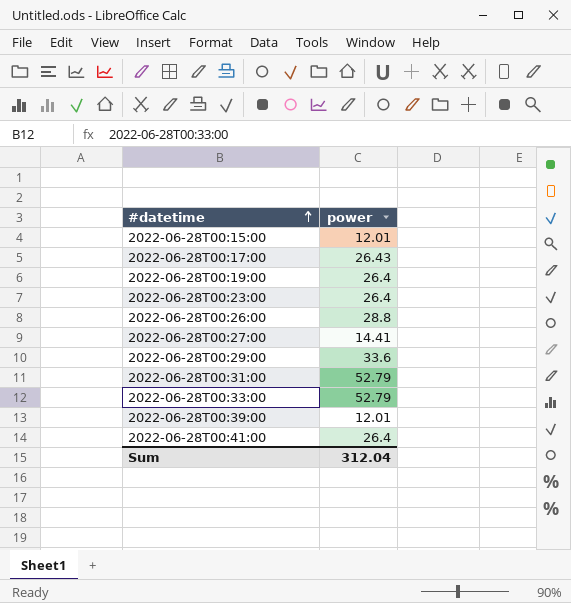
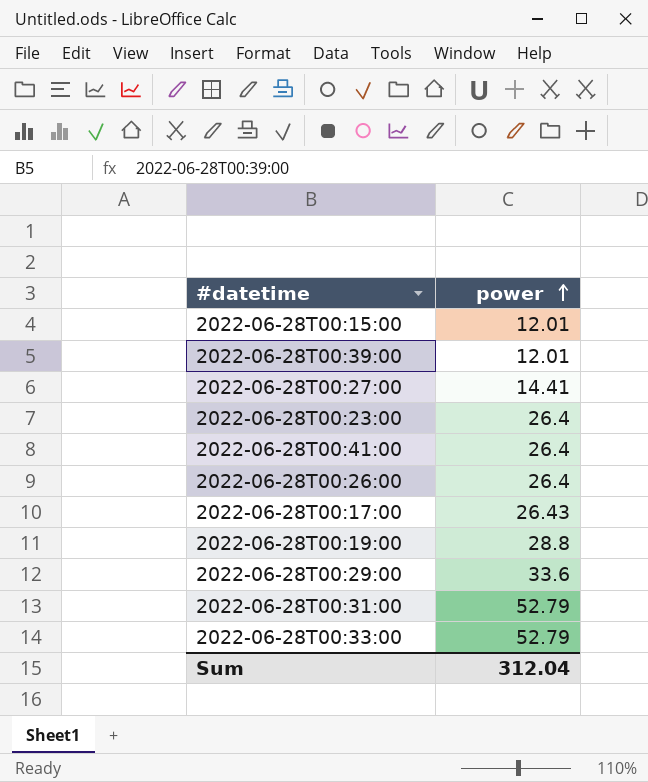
row order: #datetime ascending -> power ascending
2022-06-28T00:26:00 | power: 28.8 -> 26.4
2022-06-28T00:19:00 | power: 26.4 -> 28.8

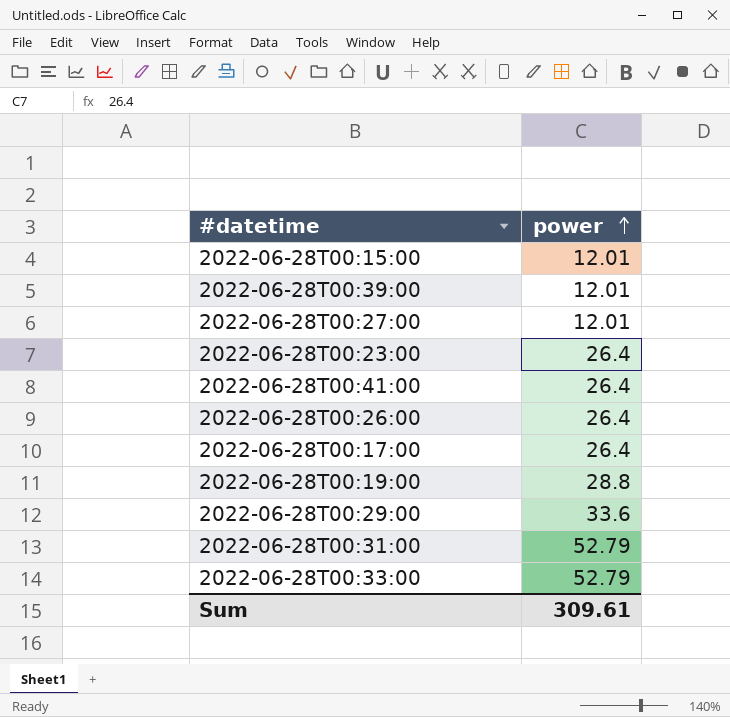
2022-06-28T00:27:00 | power: 14.41 -> 12.01
2022-06-28T00:17:00 | power: 26.43 -> 26.4
Sum | power: 312.04 -> 309.61

